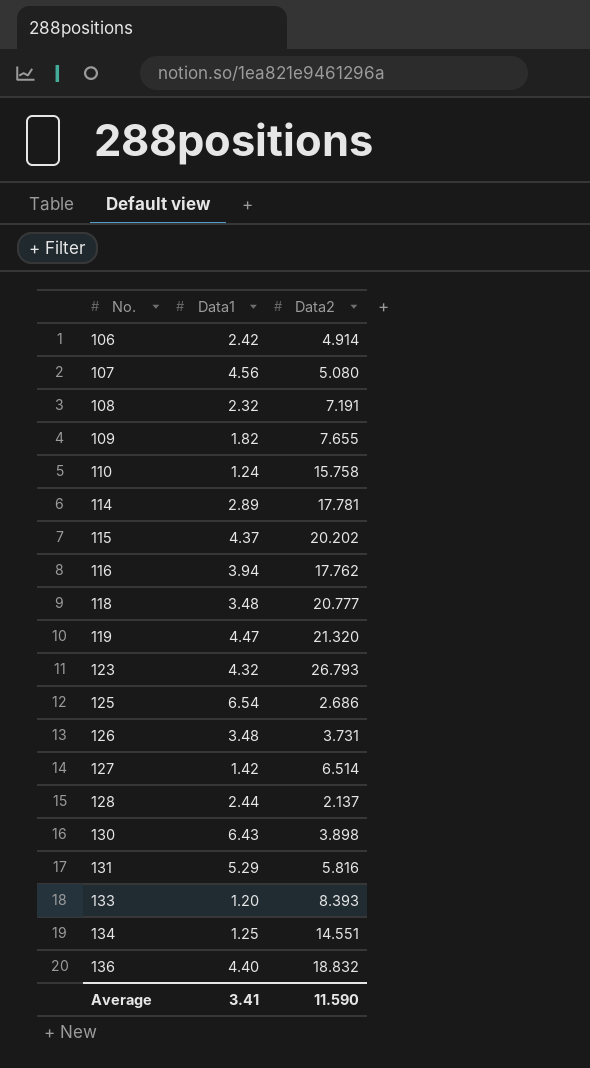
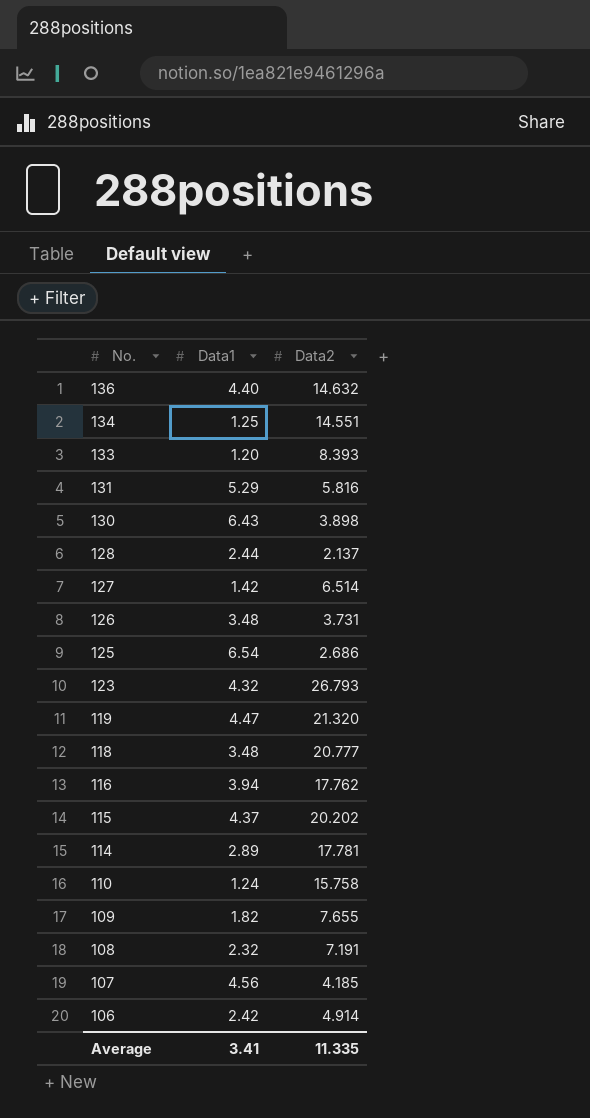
row order: No. ascending -> No. descending
136 | Data2: 18.832 -> 14.632
107 | Data2: 5.080 -> 4.185
Average | Data2: 11.590 -> 11.335

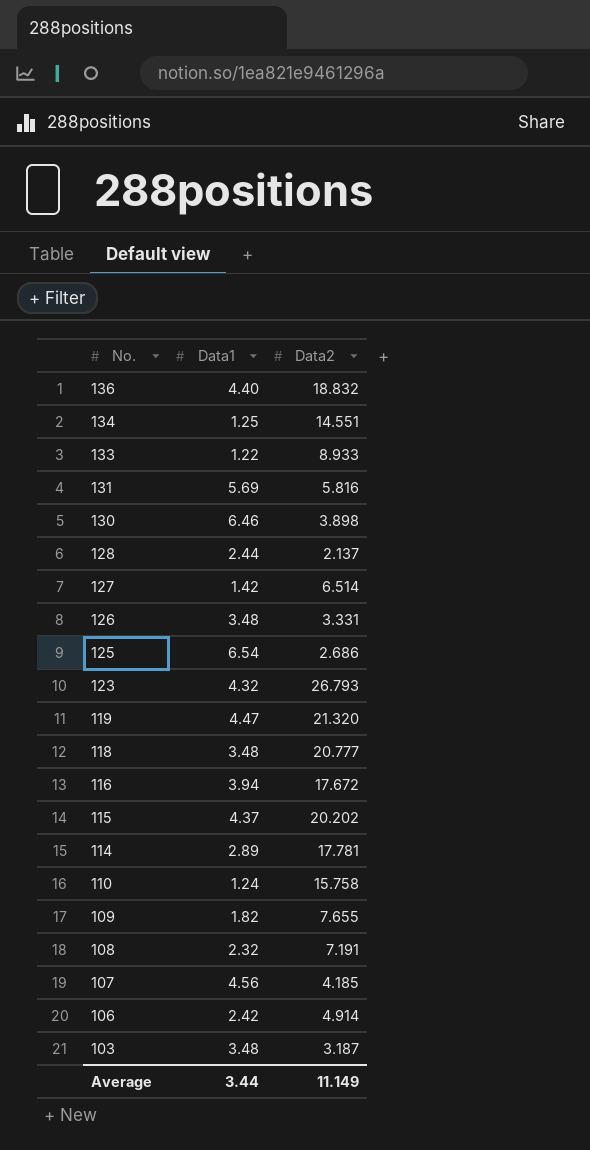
136 | Data2: 14.632 -> 18.832
133 | Data1: 1.20 -> 1.22
133 | Data2: 8.393 -> 8.933
131 | Data1: 5.29 -> 5.69
130 | Data1: 6.43 -> 6.46
126 | Data2: 3.731 -> 3.331
116 | Data2: 17.762 -> 17.672
row 103: none -> 3.48 | 3.187
Average | Data1: 3.41 -> 3.44
Average | Data2: 11.335 -> 11.149

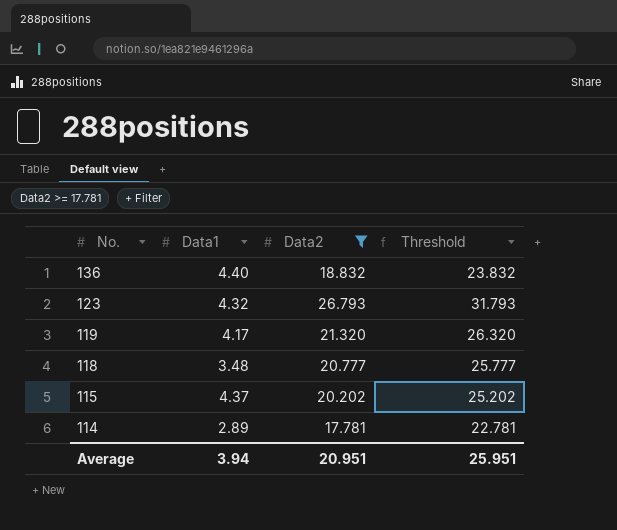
filter: none -> Data2 >= 17.781
column Threshold | formula: none -> [Data2] + 5
119 | Data1: 4.47 -> 4.17
Average | Data1: 3.44 -> 3.94
Average | Data2: 11.149 -> 20.951

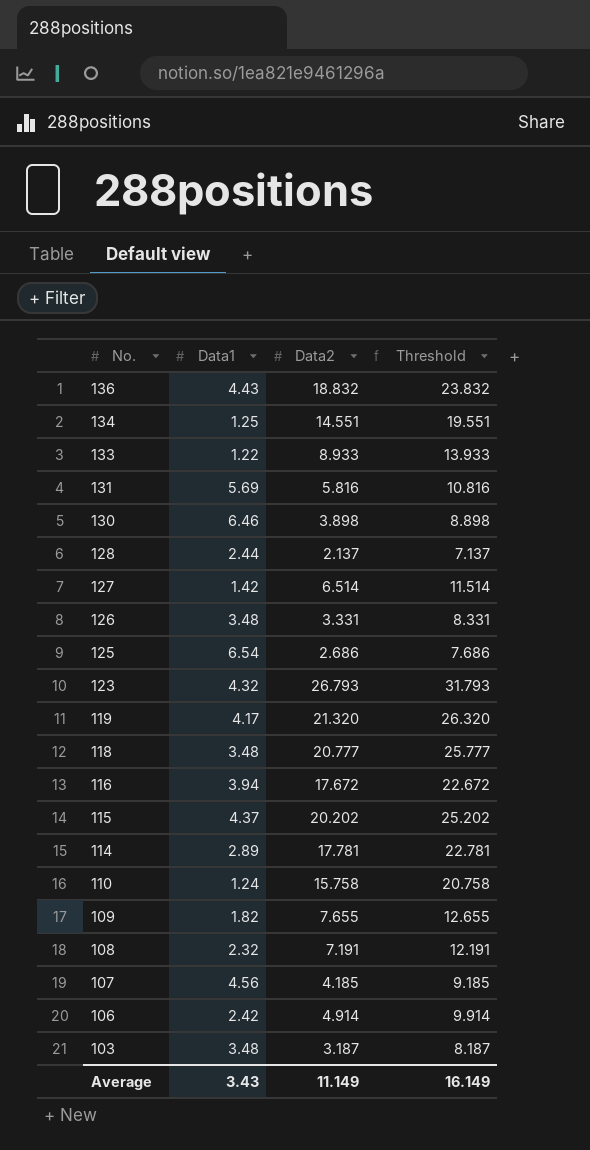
filter: Data2 >= 17.781 -> none
136 | Data1: 4.40 -> 4.43
Average | Data1: 3.94 -> 3.43
Average | Data2: 20.951 -> 11.149
Average | Threshold: 25.951 -> 16.149

